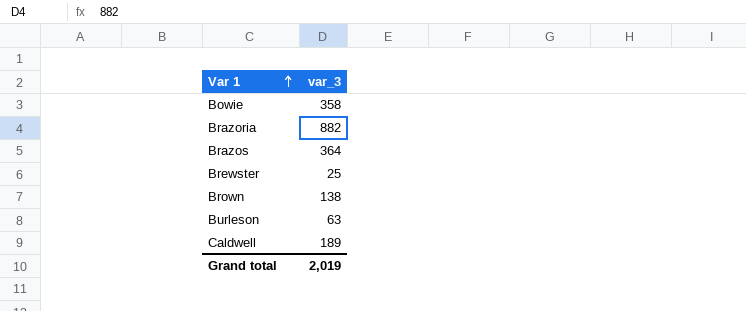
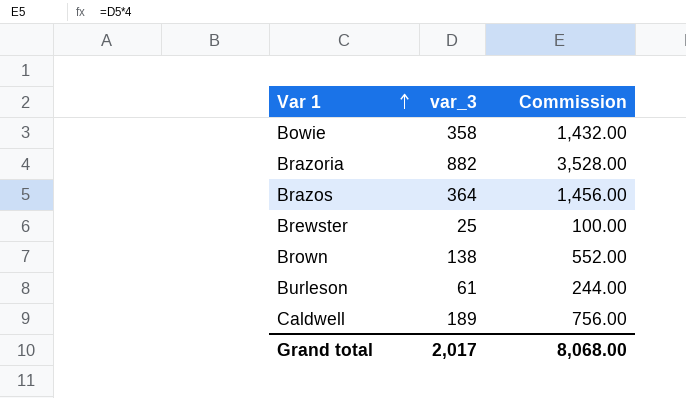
column Commission | formula: none -> [var_3] * 4
Burleson | var_3: 63 -> 61
Grand total | var_3: 2,019 -> 2,017

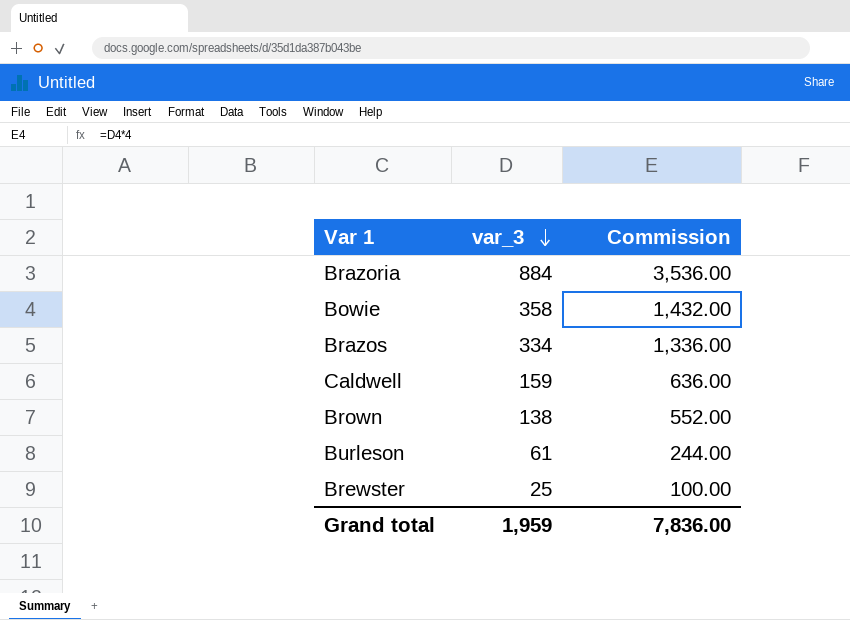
row order: Var 1 ascending -> var_3 descending
Brazoria | var_3: 882 -> 884
Brazoria | Commission: 3,528.00 -> 3,536.00
Brazos | var_3: 364 -> 334
Brazos | Commission: 1,456.00 -> 1,336.00
Caldwell | var_3: 189 -> 159
Caldwell | Commission: 756.00 -> 636.00
Grand total | var_3: 2,017 -> 1,959
Grand total | Commission: 8,068.00 -> 7,836.00

